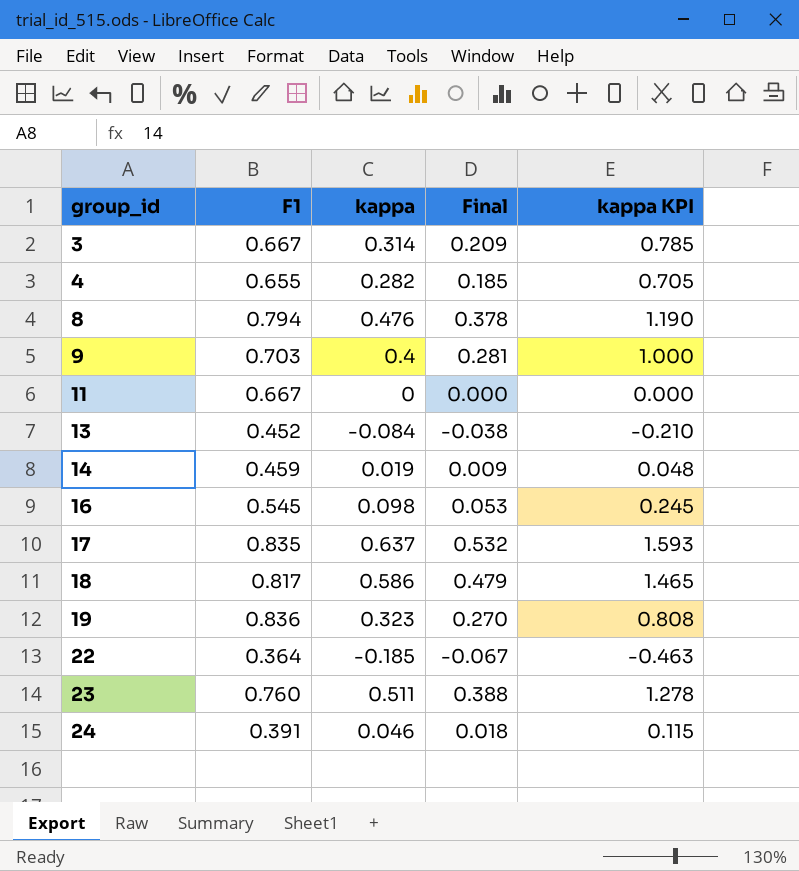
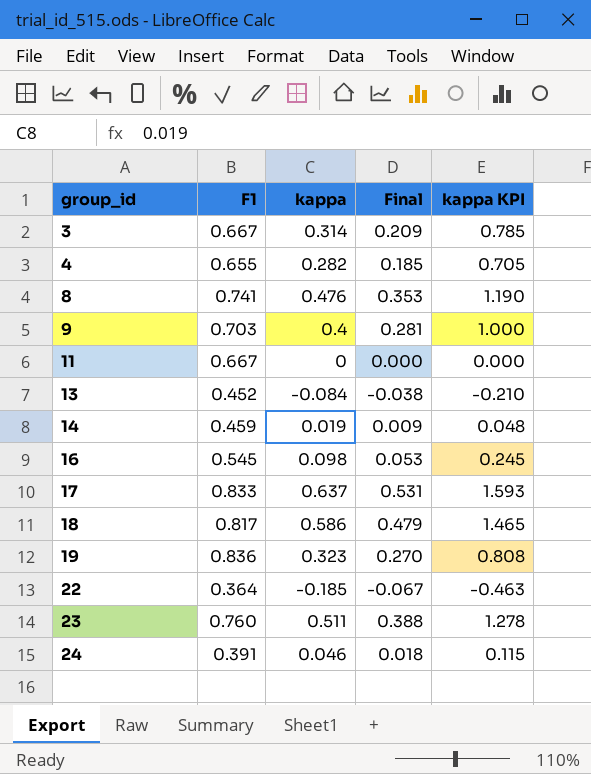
8 | F1: 0.794 -> 0.741
8 | Final: 0.378 -> 0.353
17 | F1: 0.835 -> 0.833
17 | Final: 0.532 -> 0.531

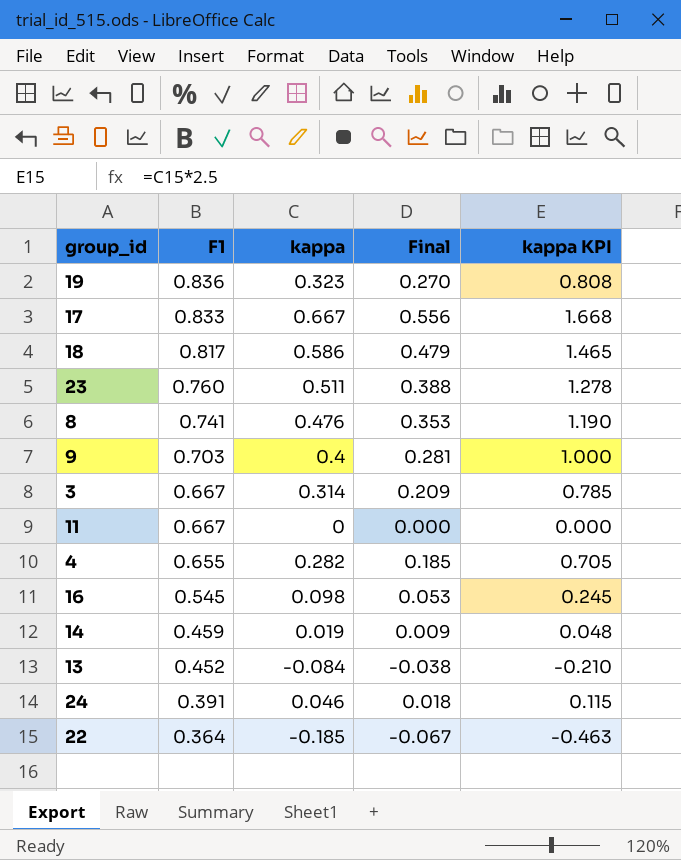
row order: group_id ascending -> F1 descending
17 | kappa: 0.637 -> 0.667
17 | Final: 0.531 -> 0.556
17 | kappa KPI: 1.593 -> 1.668

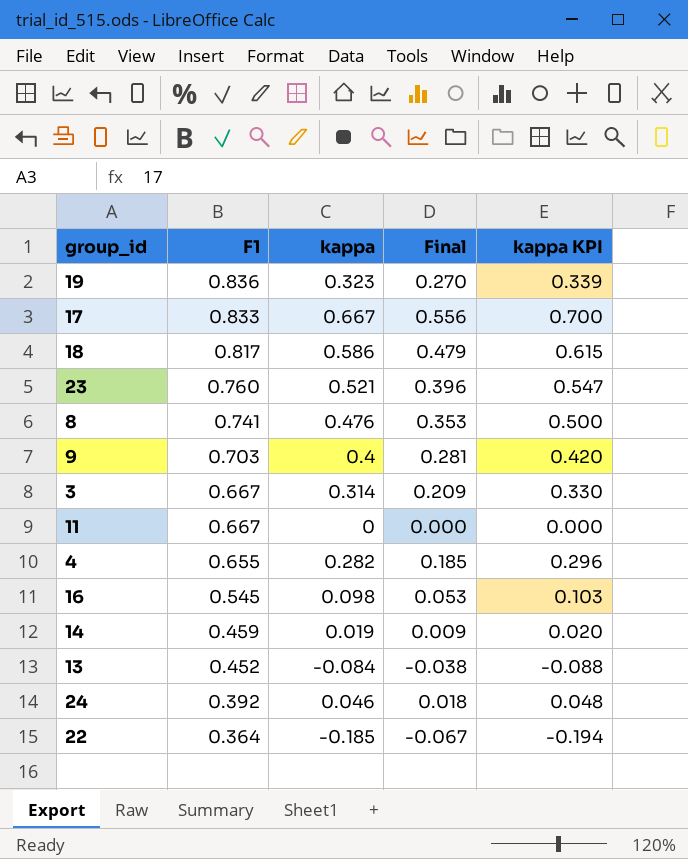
column kappa KPI | formula: [kappa] * 2.5 -> [kappa] * 1.05
23 | kappa: 0.511 -> 0.521
23 | Final: 0.388 -> 0.396
24 | F1: 0.391 -> 0.392

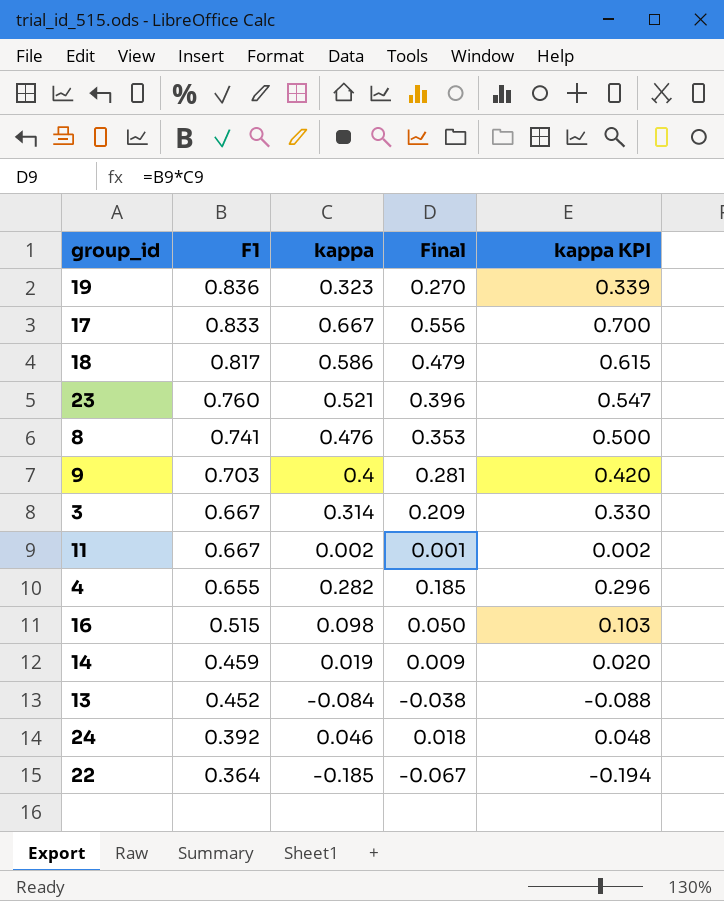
11 | kappa: 0 -> 0.002
11 | Final: 0.000 -> 0.001
11 | kappa KPI: 0.000 -> 0.002
16 | F1: 0.545 -> 0.515
16 | Final: 0.053 -> 0.050

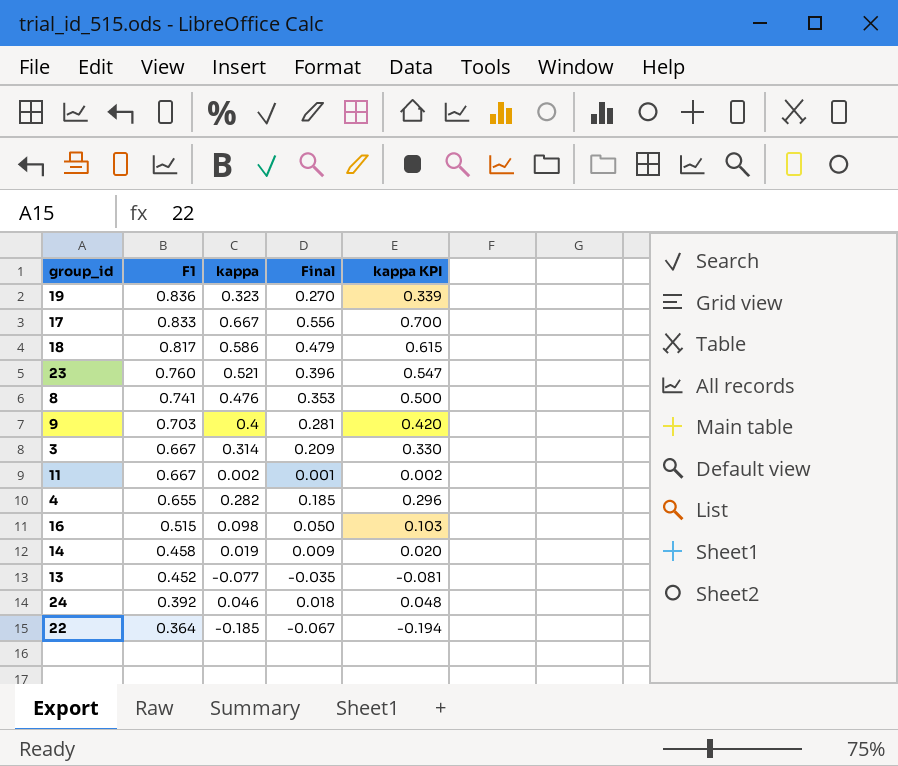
14 | F1: 0.459 -> 0.458
13 | kappa: -0.084 -> -0.077
13 | Final: -0.038 -> -0.035
13 | kappa KPI: -0.088 -> -0.081

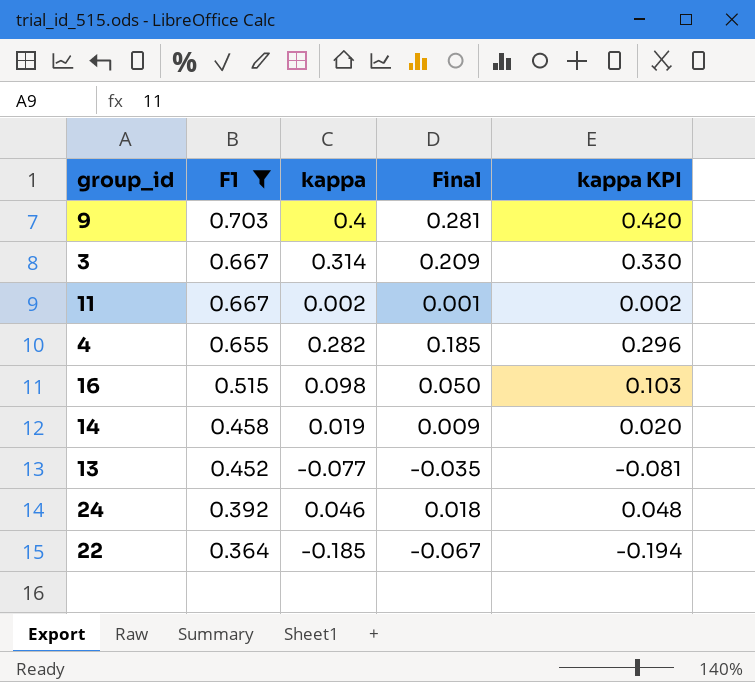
filter: none -> F1 <= 0.703

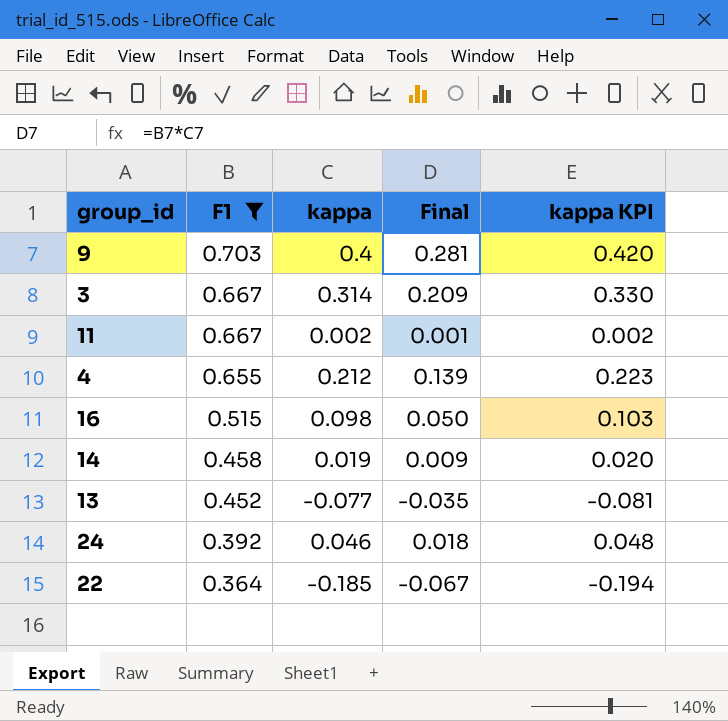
4 | kappa: 0.282 -> 0.212
4 | Final: 0.185 -> 0.139
4 | kappa KPI: 0.296 -> 0.223

